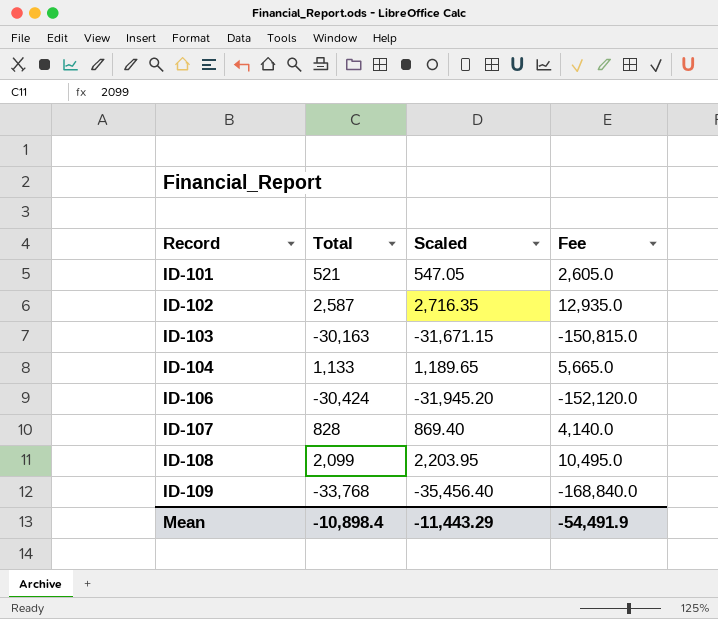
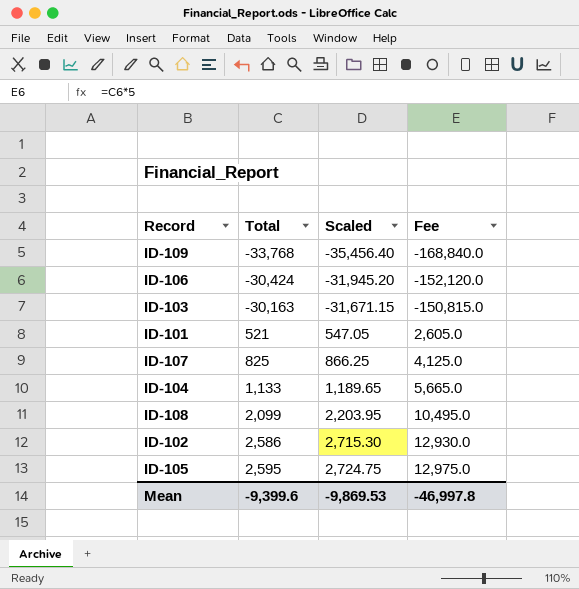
row order: Record ascending -> Total ascending
ID-107 | Total: 828 -> 825
ID-107 | Scaled: 869.40 -> 866.25
ID-107 | Fee: 4,140.0 -> 4,125.0
ID-102 | Total: 2,587 -> 2,586
ID-102 | Scaled: 2,716.35 -> 2,715.30
ID-102 | Fee: 12,935.0 -> 12,930.0
row ID-105: none -> 2,595 | 2,724.75 | 12,975.0
Mean | Total: -10,898.4 -> -9,399.6
Mean | Scaled: -11,443.29 -> -9,869.53
Mean | Fee: -54,491.9 -> -46,997.8

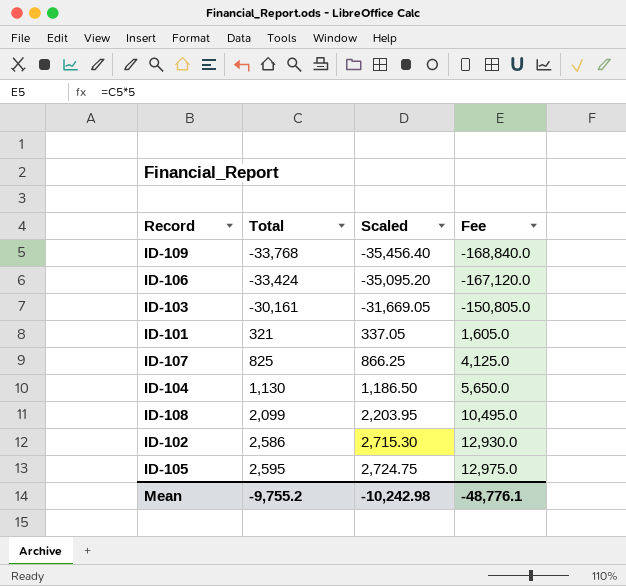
ID-106 | Total: -30,424 -> -33,424
ID-106 | Scaled: -31,945.20 -> -35,095.20
ID-106 | Fee: -152,120.0 -> -167,120.0
ID-103 | Total: -30,163 -> -30,161
ID-103 | Scaled: -31,671.15 -> -31,669.05
ID-103 | Fee: -150,815.0 -> -150,805.0
ID-101 | Total: 521 -> 321
ID-101 | Scaled: 547.05 -> 337.05
ID-101 | Fee: 2,605.0 -> 1,605.0
ID-104 | Total: 1,133 -> 1,130
ID-104 | Scaled: 1,189.65 -> 1,186.50
ID-104 | Fee: 5,665.0 -> 5,650.0
Mean | Total: -9,399.6 -> -9,755.2
Mean | Scaled: -9,869.53 -> -10,242.98
Mean | Fee: -46,997.8 -> -48,776.1

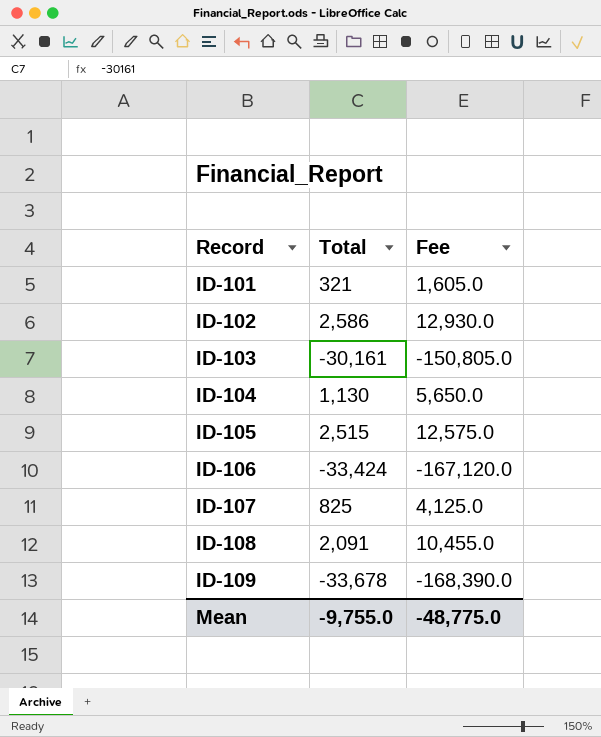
row order: Total ascending -> Record ascending
column Scaled | formula: [Total] * 1.05 -> none
ID-105 | Total: 2,595 -> 2,515
ID-105 | Fee: 12,975.0 -> 12,575.0
ID-108 | Total: 2,099 -> 2,091
ID-108 | Fee: 10,495.0 -> 10,455.0
ID-109 | Total: -33,768 -> -33,678
ID-109 | Fee: -168,840.0 -> -168,390.0
Mean | Total: -9,755.2 -> -9,755.0
Mean | Fee: -48,776.1 -> -48,775.0

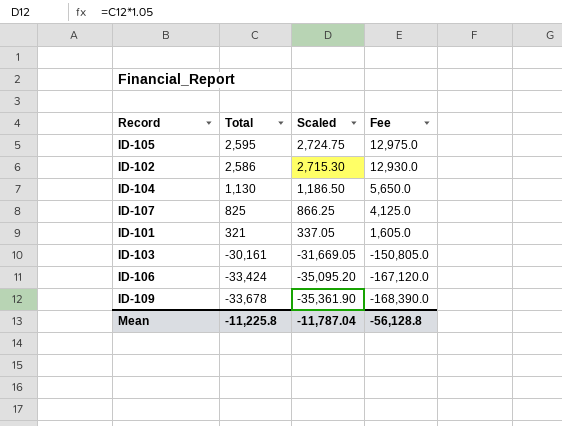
row order: Record ascending -> Total descending
column Scaled | formula: none -> [Total] * 1.05
row ID-108: 2,091 | 10,455.0 -> none
ID-105 | Total: 2,515 -> 2,595
ID-105 | Fee: 12,575.0 -> 12,975.0
Mean | Total: -9,755.0 -> -11,225.8
Mean | Fee: -48,775.0 -> -56,128.8

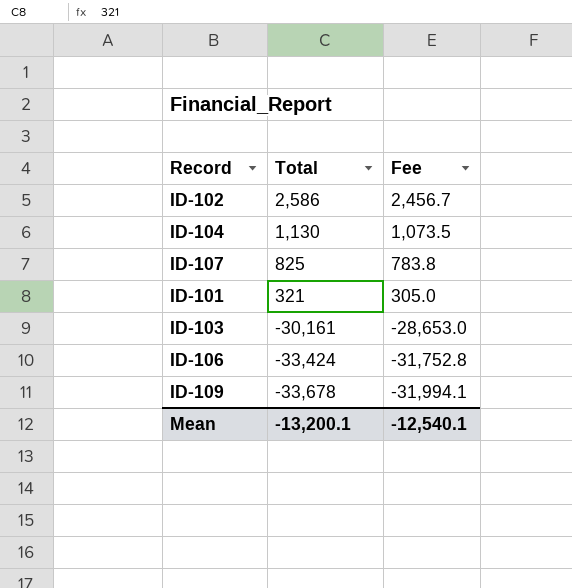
column Scaled | formula: [Total] * 1.05 -> none
column Fee | formula: [Total] * 5 -> [Total] * 0.95
row ID-105: 2,595 | 2,724.75 | 12,975.0 -> none
Mean | Total: -11,225.8 -> -13,200.1
Mean | Fee: -56,128.8 -> -12,540.1

